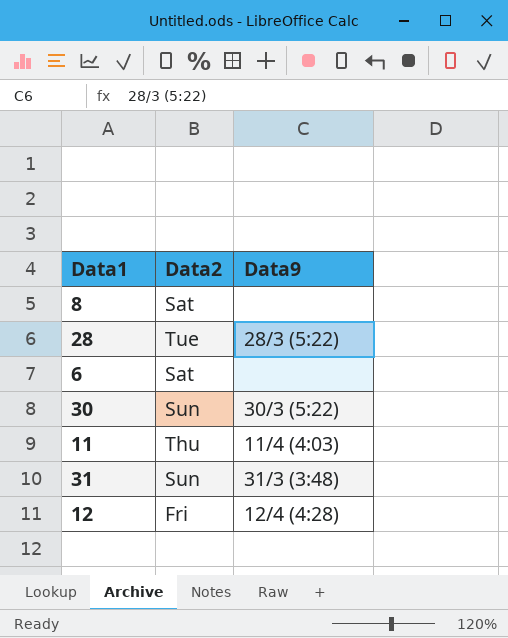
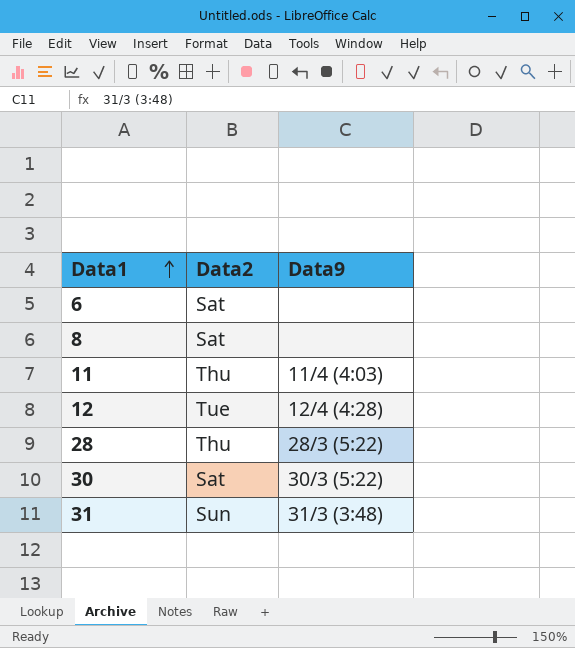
row order: none -> Data1 ascending
12 | Data2: Fri -> Tue
28 | Data2: Tue -> Thu
30 | Data2: Sun -> Sat

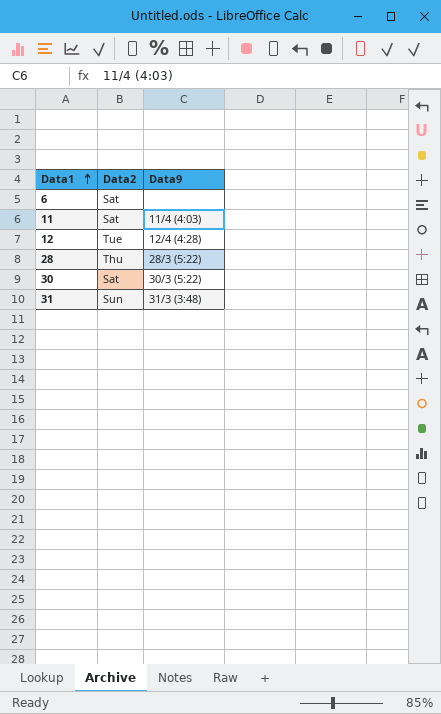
row 8: Sat | none -> none
11 | Data2: Thu -> Sat

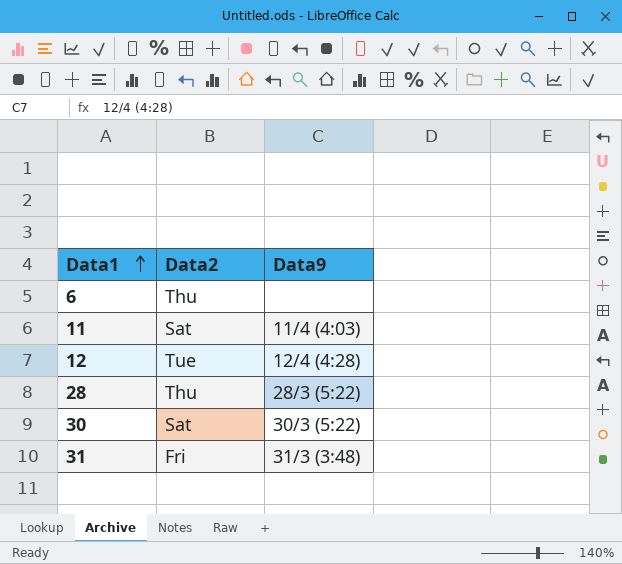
6 | Data2: Sat -> Thu
31 | Data2: Sun -> Fri

